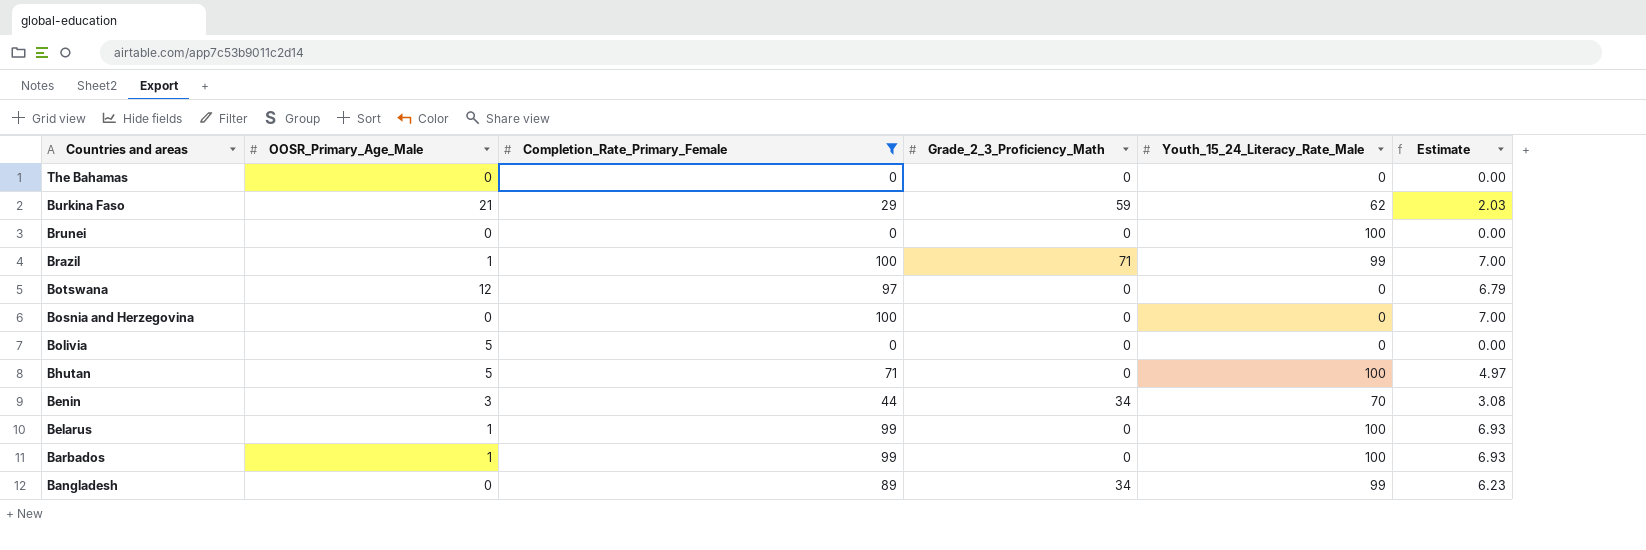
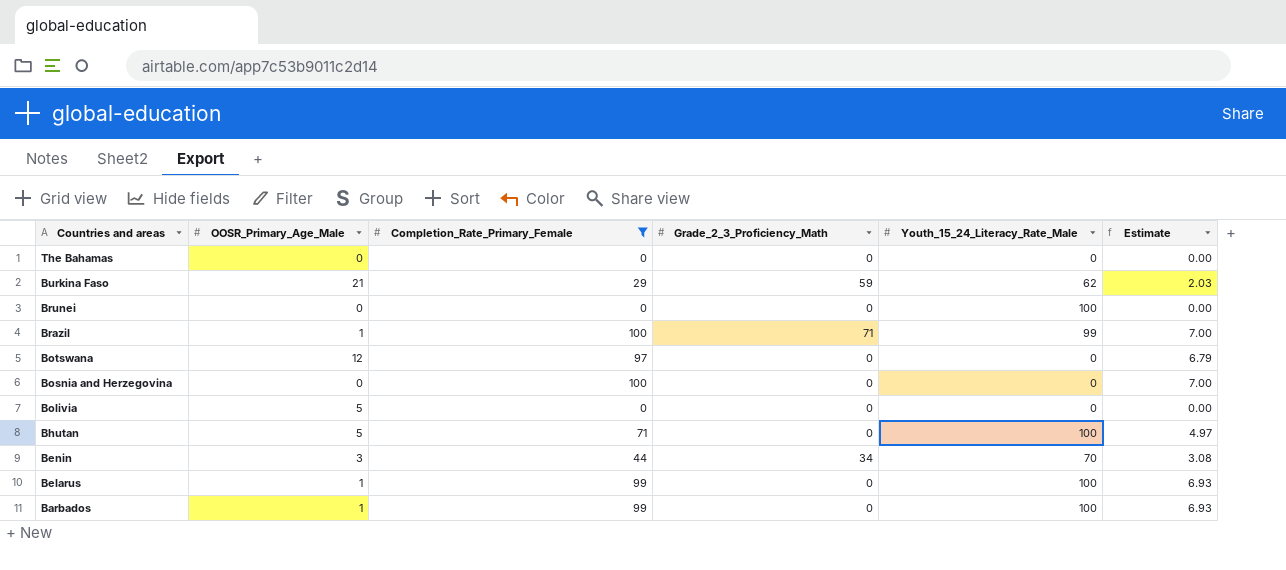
row Bangladesh: 0 | 89 | 34 | 99 | 6.23 -> none

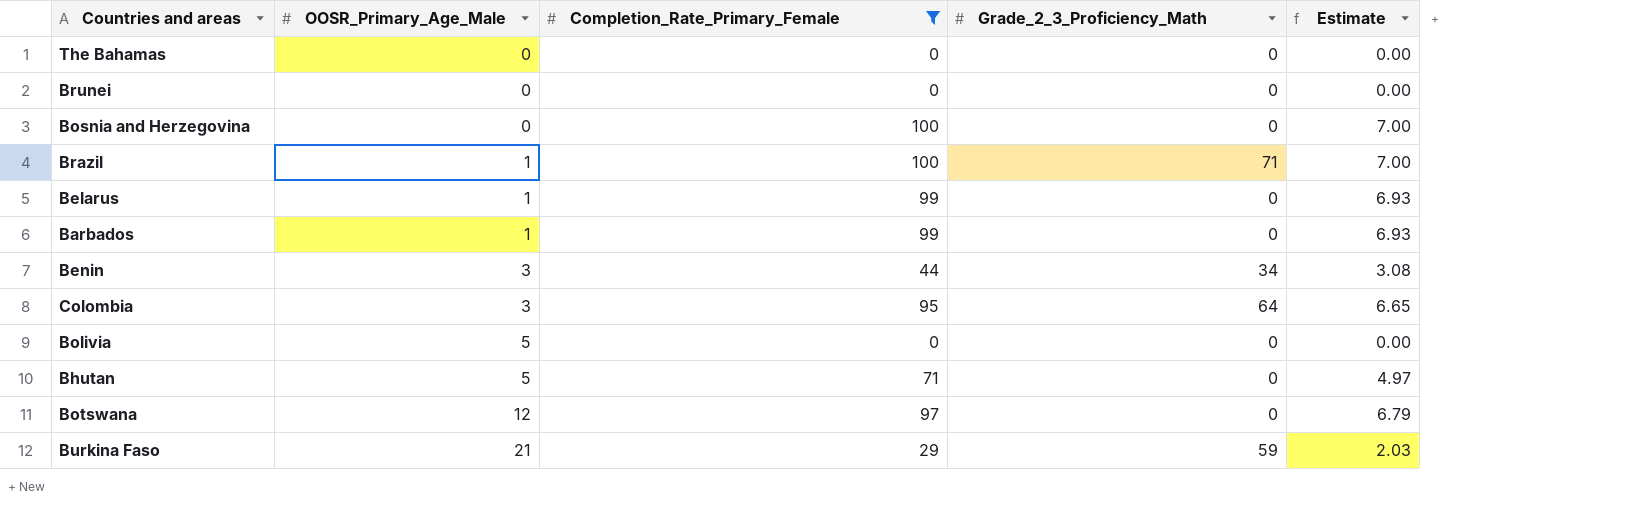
row order: Countries and areas descending -> OOSR_Primary_Age_Male ascending
column Youth_15_24_Literacy_Rate_Male | position: 5 -> none
row Colombia: none -> 3 | 95 | 64 | 6.65

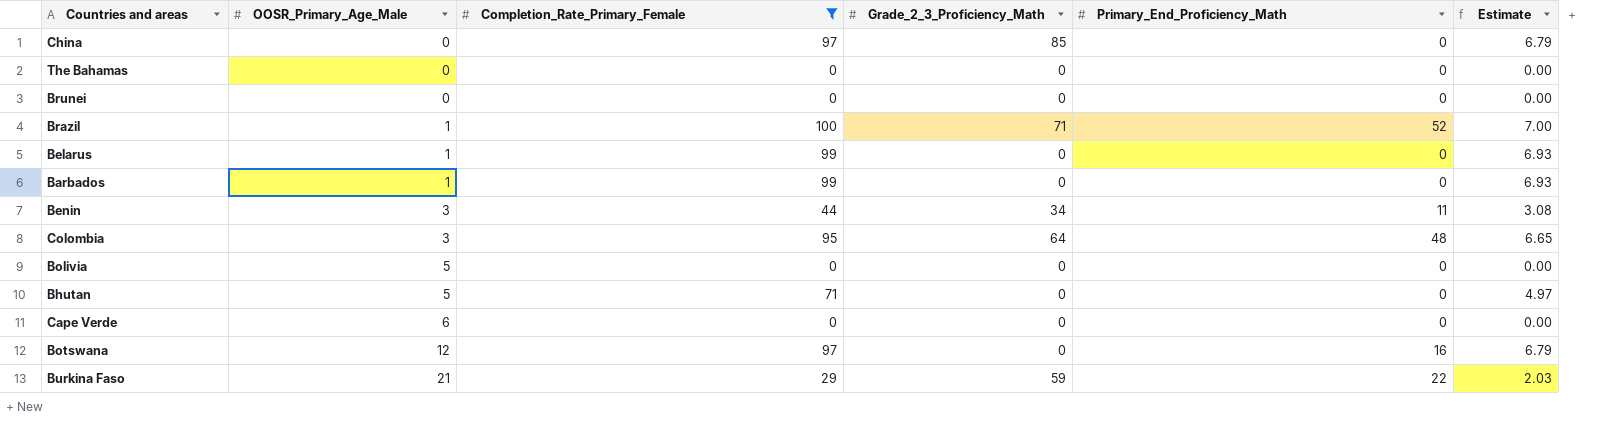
column Primary_End_Proficiency_Math | position: none -> 5
row Bosnia and Herzegovina: 0 | 100 | 0 | 7.00 -> none
row China: none -> 0 | 97 | 85 | 0 | 6.79
row Cape Verde: none -> 6 | 0 | 0 | 0 | 0.00

